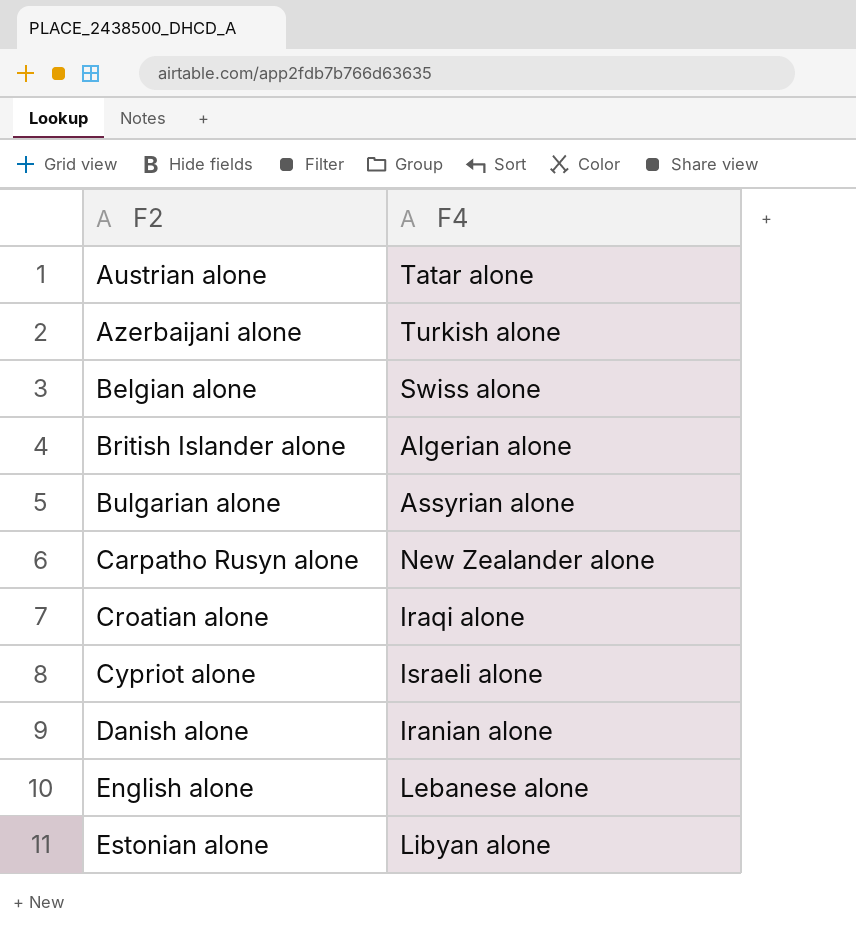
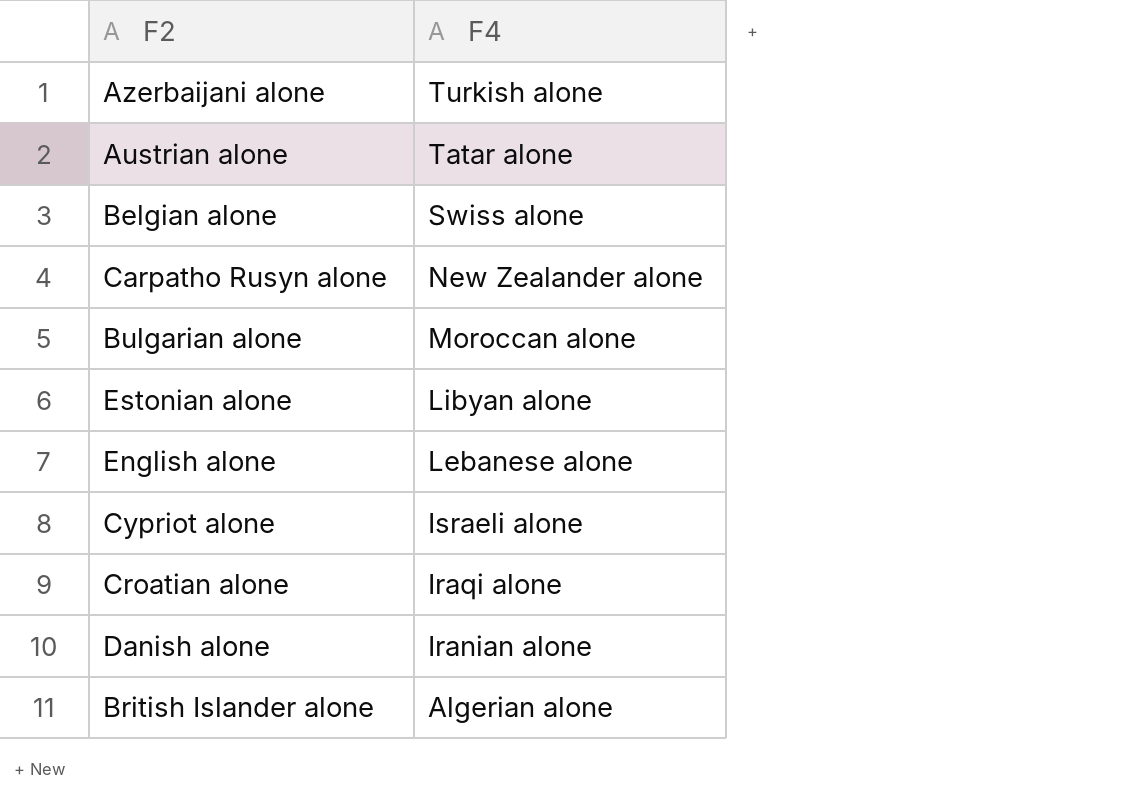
row order: F2 ascending -> F4 descending
Bulgarian alone | F4: Assyrian alone -> Moroccan alone

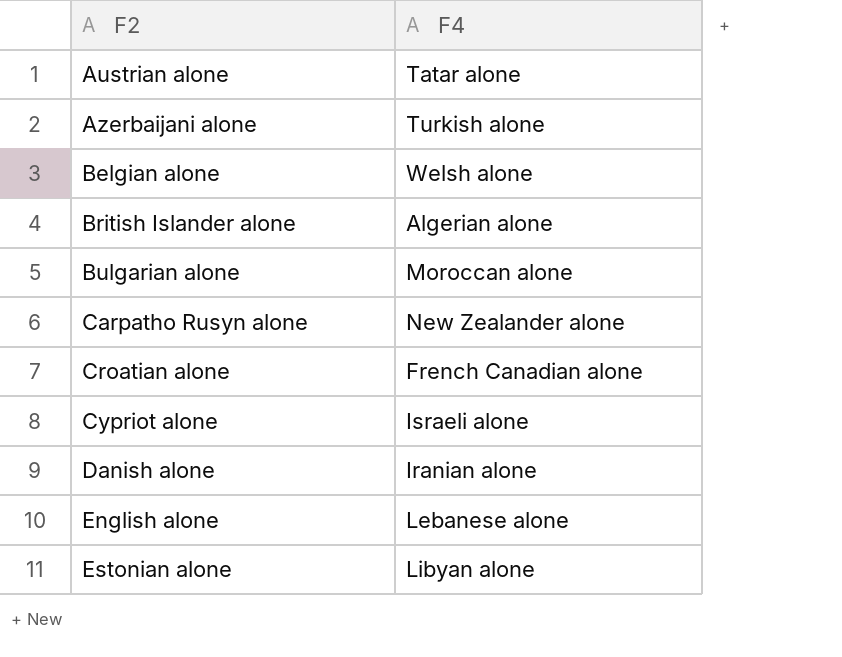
row order: F4 descending -> F2 ascending
Belgian alone | F4: Swiss alone -> Welsh alone
Croatian alone | F4: Iraqi alone -> French Canadian alone

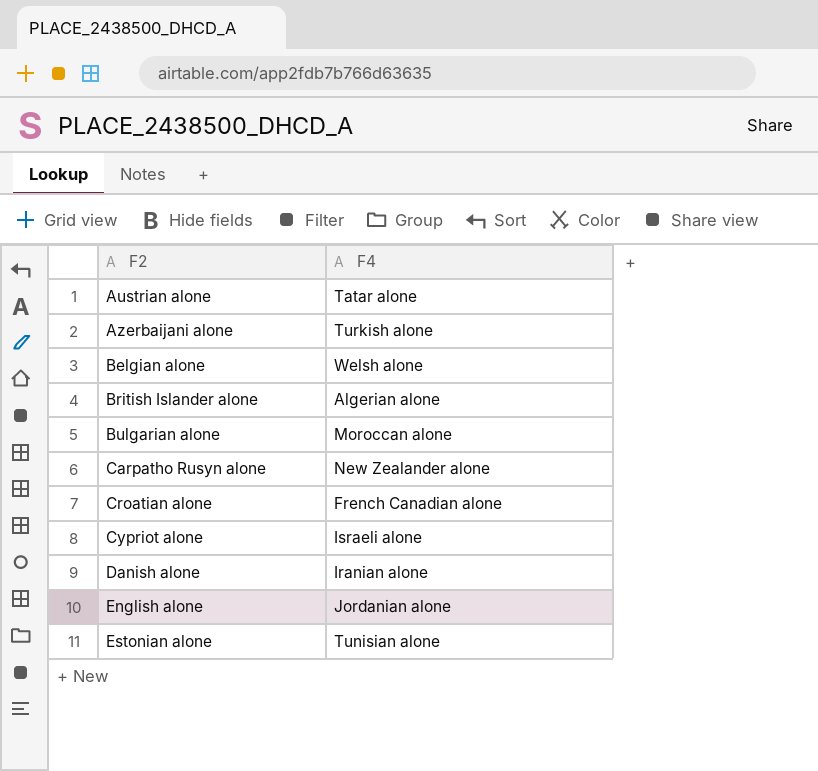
English alone | F4: Lebanese alone -> Jordanian alone
Estonian alone | F4: Libyan alone -> Tunisian alone

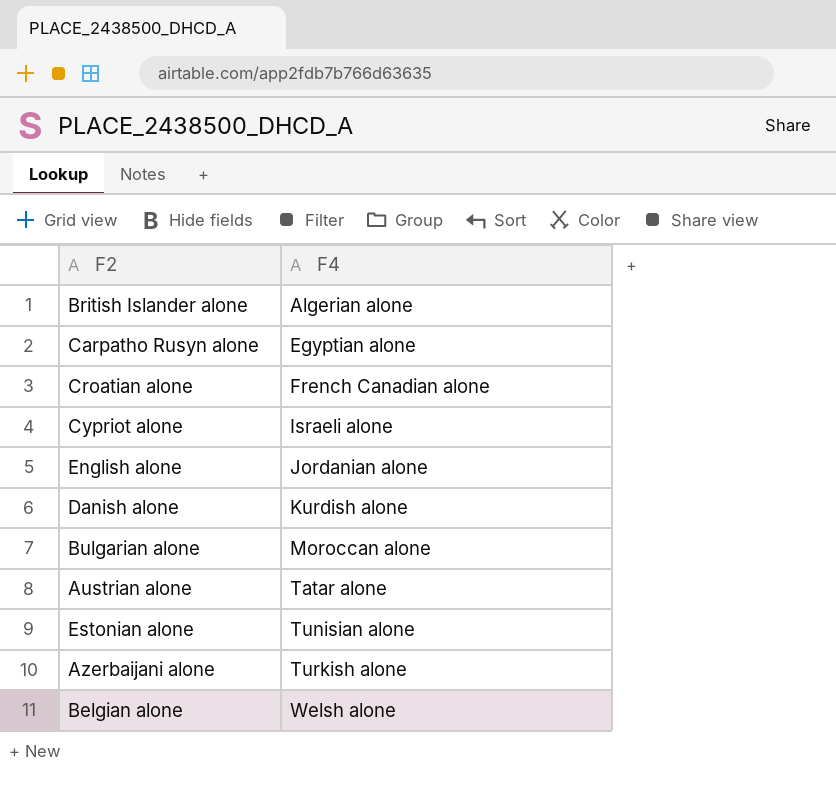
row order: F2 ascending -> F4 ascending
Carpatho Rusyn alone | F4: New Zealander alone -> Egyptian alone
Danish alone | F4: Iranian alone -> Kurdish alone

